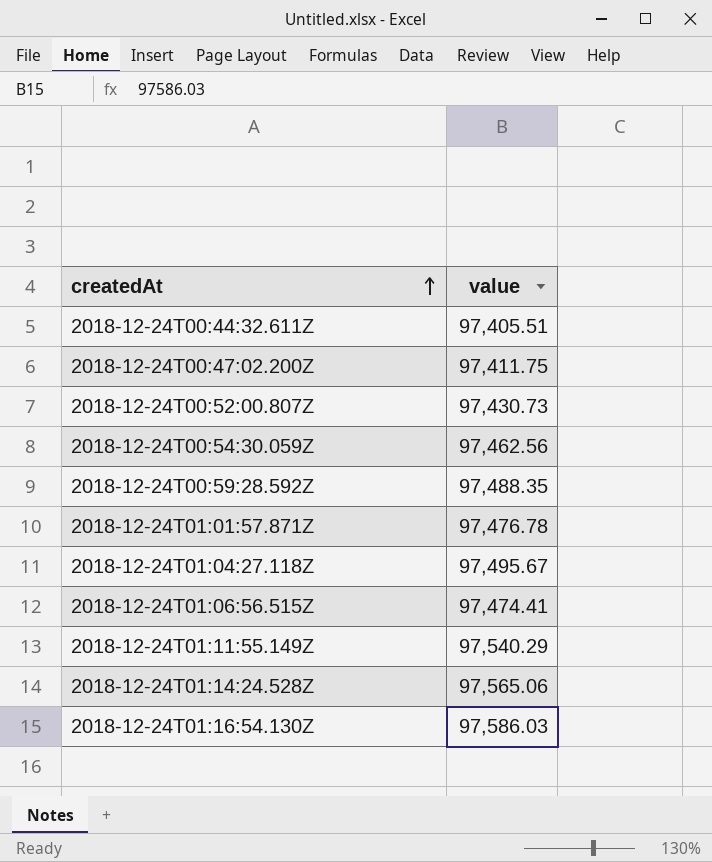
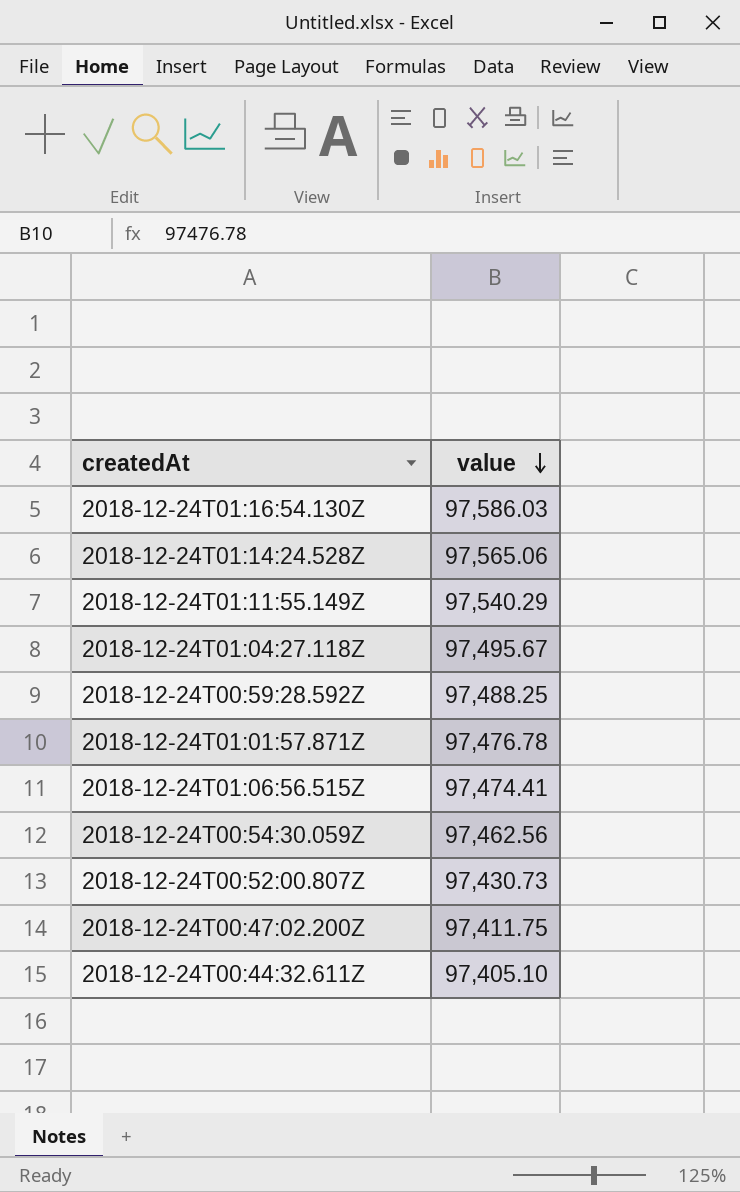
row order: createdAt ascending -> value descending
2018-12-24T00:59:28.592Z | value: 97,488.35 -> 97,488.25
2018-12-24T00:44:32.611Z | value: 97,405.51 -> 97,405.10

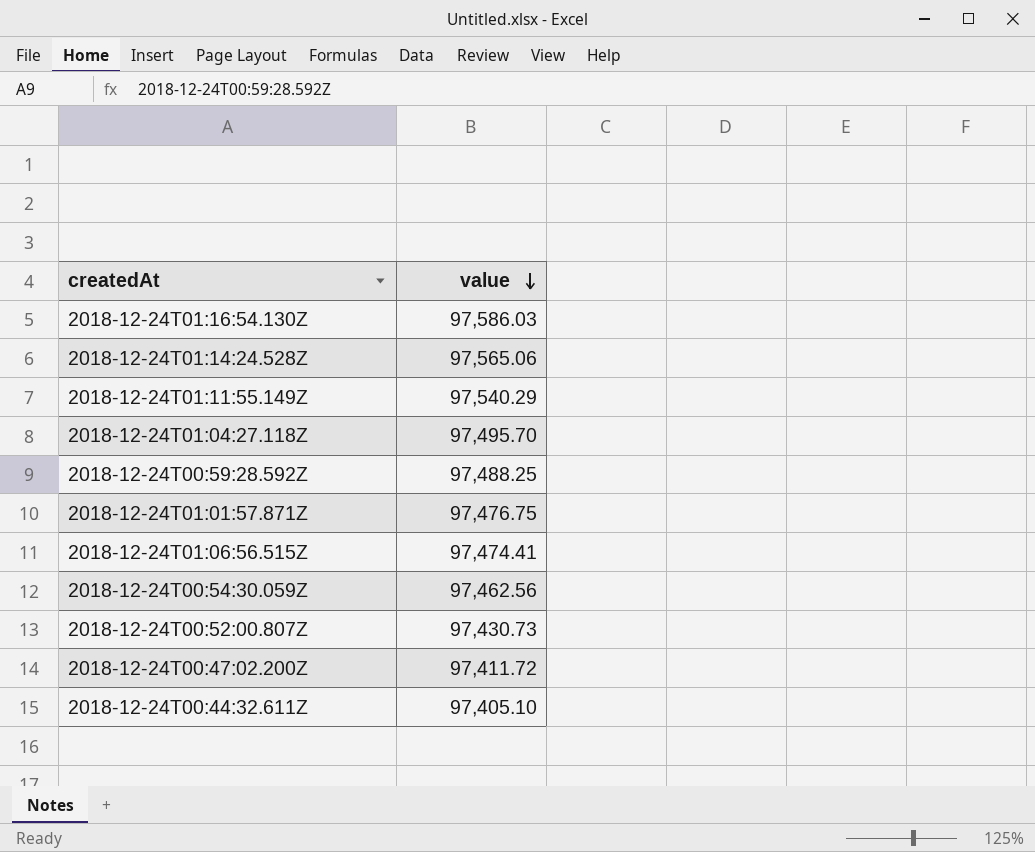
2018-12-24T01:04:27.118Z | value: 97,495.67 -> 97,495.70
2018-12-24T01:01:57.871Z | value: 97,476.78 -> 97,476.75
2018-12-24T00:47:02.200Z | value: 97,411.75 -> 97,411.72

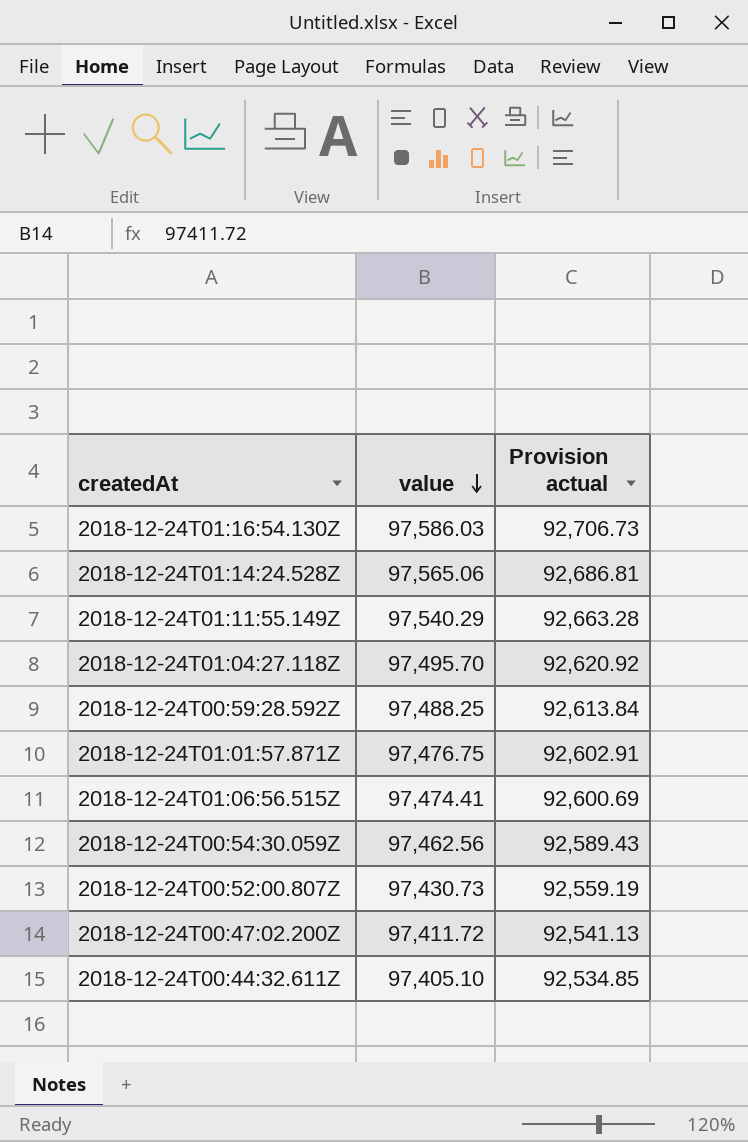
column Provision actual | formula: none -> [value] * 0.95

